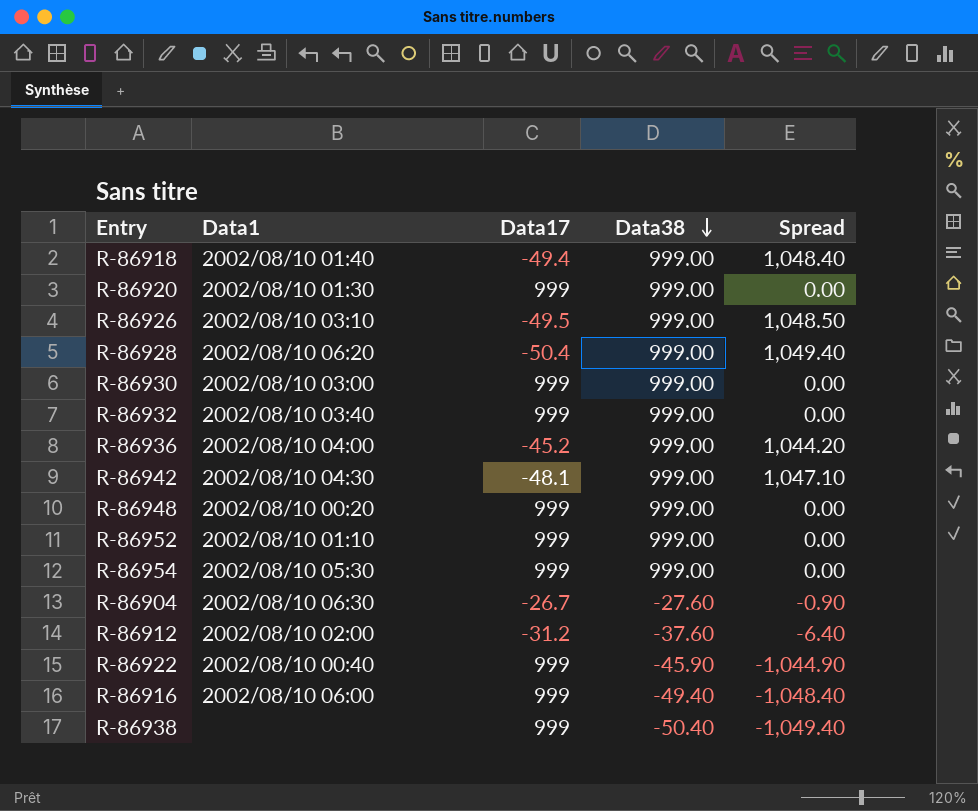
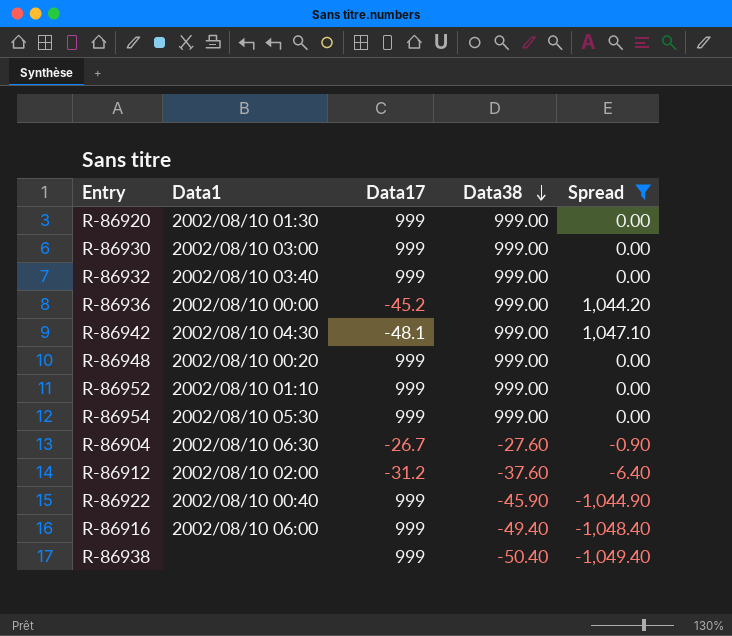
filter: none -> Spread <= 1,047.10
R-86936 | Data1: 2002/08/10 04:00 -> 2002/08/10 00:00

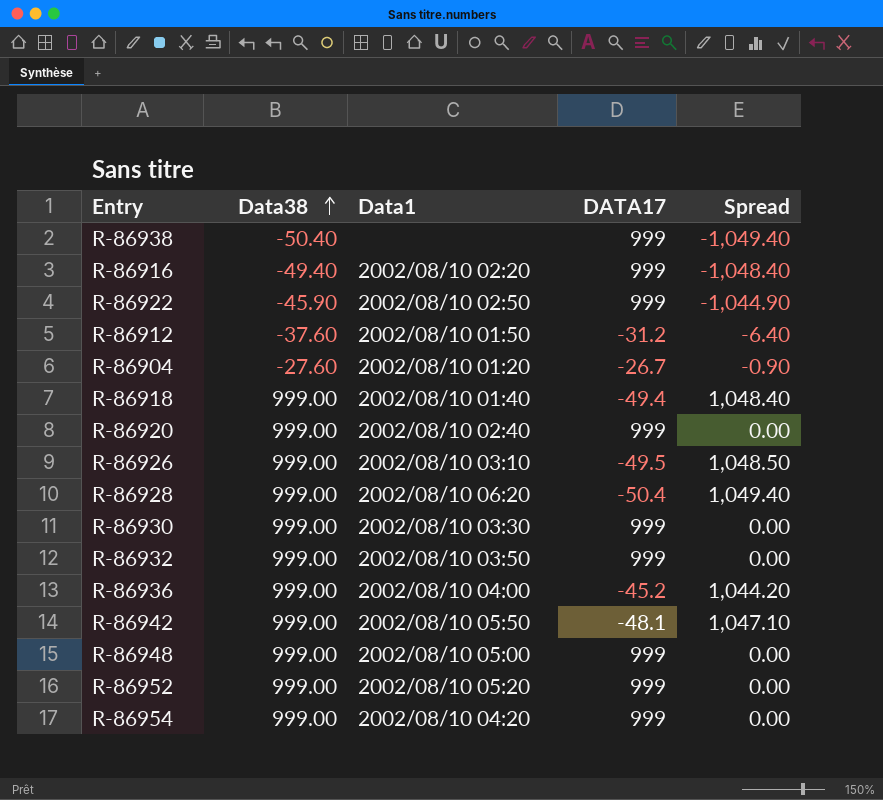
filter: Spread <= 1,047.10 -> none
row order: Data38 descending -> Data38 ascending
column Data38 | position: 4 -> 2
column name: Data17 -> DATA17
R-86916 | Data1: 2002/08/10 06:00 -> 2002/08/10 02:20
R-86922 | Data1: 2002/08/10 00:40 -> 2002/08/10 02:50
R-86912 | Data1: 2002/08/10 02:00 -> 2002/08/10 01:50
R-86904 | Data1: 2002/08/10 06:30 -> 2002/08/10 01:20
R-86920 | Data1: 2002/08/10 01:30 -> 2002/08/10 02:40
R-86930 | Data1: 2002/08/10 03:00 -> 2002/08/10 03:30
R-86932 | Data1: 2002/08/10 03:40 -> 2002/08/10 03:50
R-86936 | Data1: 2002/08/10 00:00 -> 2002/08/10 04:00
R-86942 | Data1: 2002/08/10 04:30 -> 2002/08/10 05:50
R-86948 | Data1: 2002/08/10 00:20 -> 2002/08/10 05:00
R-86952 | Data1: 2002/08/10 01:10 -> 2002/08/10 05:20
R-86954 | Data1: 2002/08/10 05:30 -> 2002/08/10 04:20

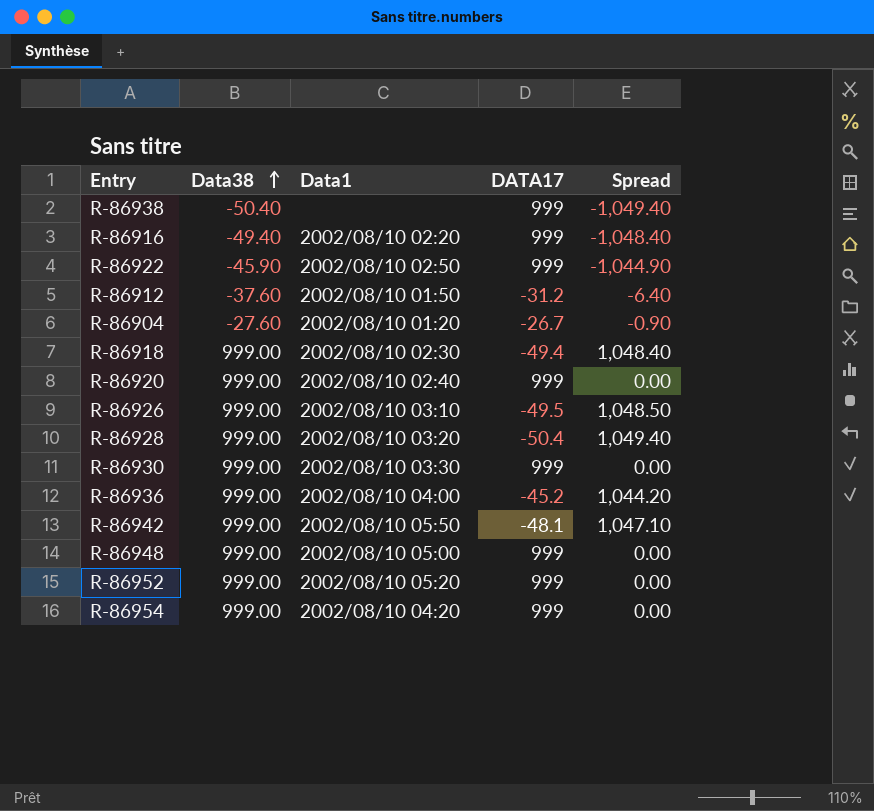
row R-86932: 999.00 | 2002/08/10 03:50 | 999 | 0.00 -> none
R-86918 | Data1: 2002/08/10 01:40 -> 2002/08/10 02:30
R-86928 | Data1: 2002/08/10 06:20 -> 2002/08/10 03:20

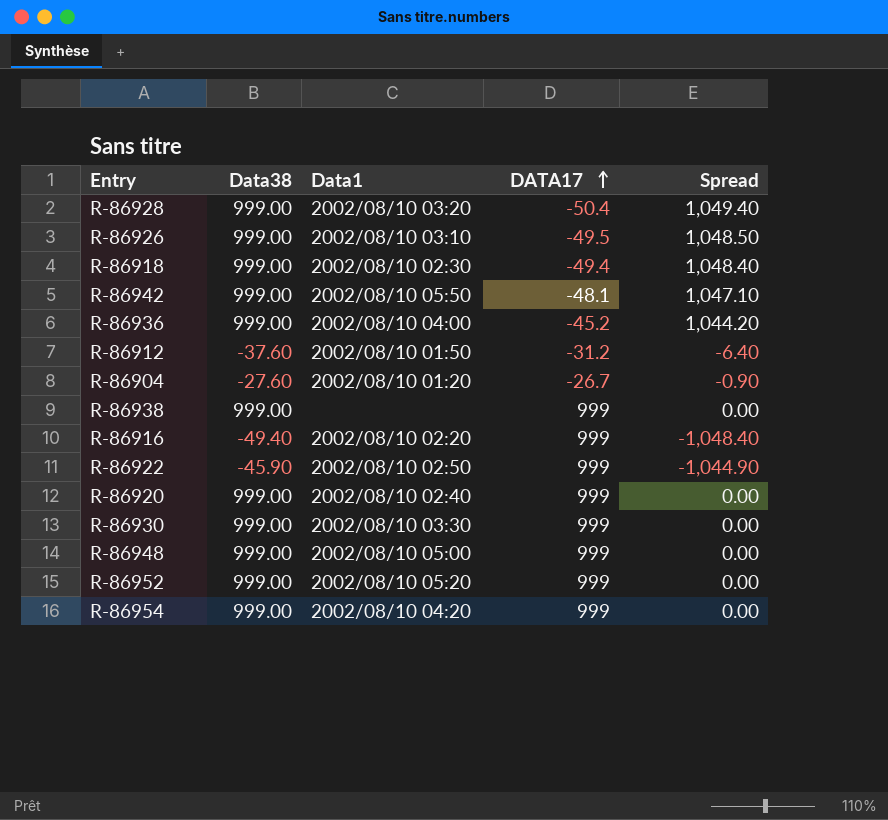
row order: Data38 ascending -> DATA17 ascending
R-86938 | Data38: -50.40 -> 999.00
R-86938 | Spread: -1,049.40 -> 0.00

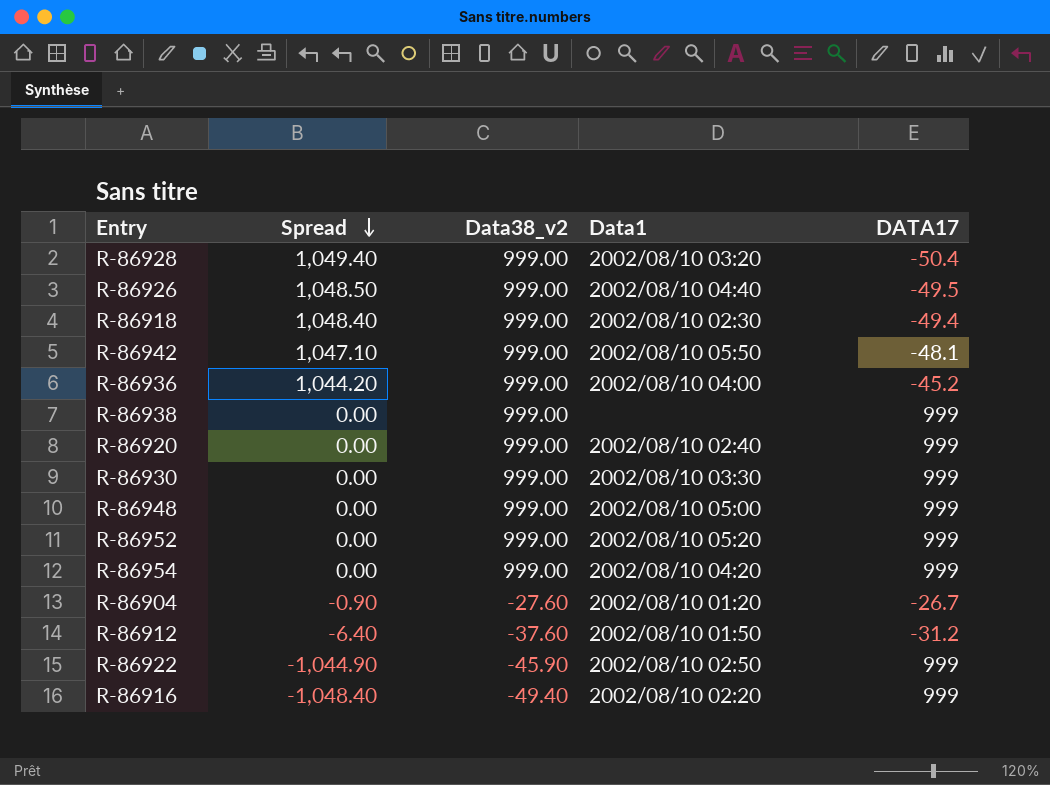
row order: DATA17 ascending -> Spread descending
column Spread | position: 5 -> 2
column name: Data38 -> Data38_v2
R-86926 | Data1: 2002/08/10 03:10 -> 2002/08/10 04:40

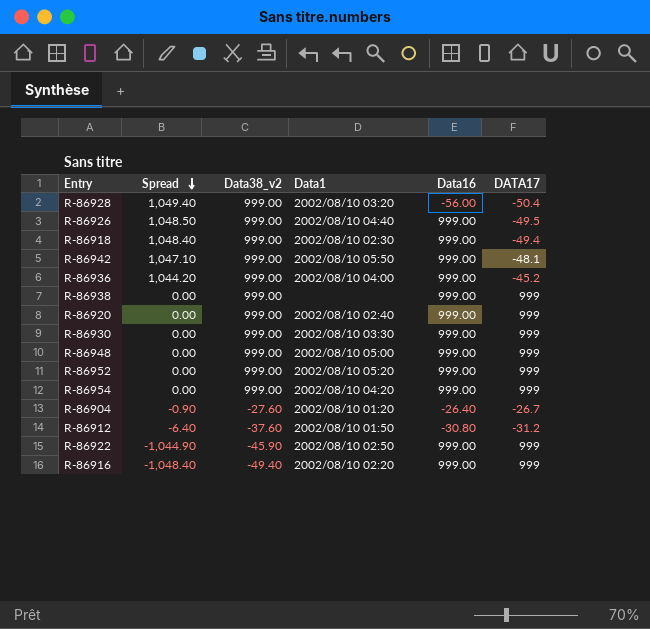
column Data16 | position: none -> 5

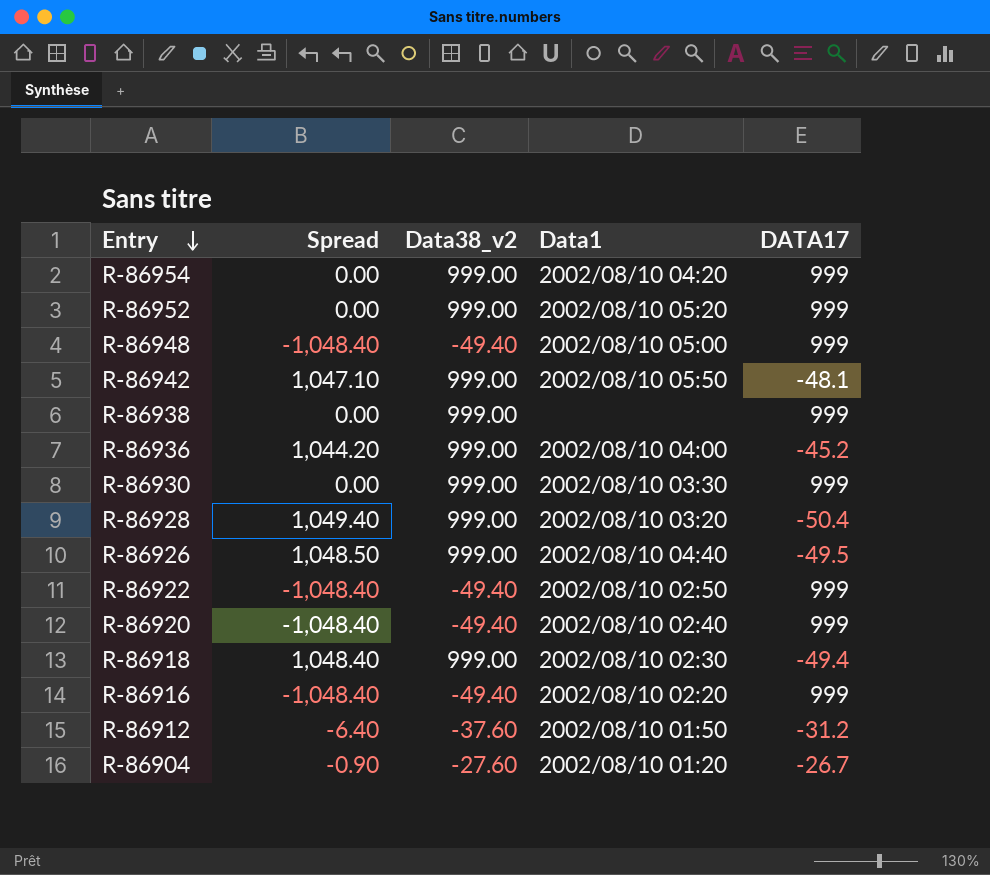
row order: Spread descending -> Entry descending
column Data16 | position: 5 -> none
R-86948 | Spread: 0.00 -> -1,048.40
R-86948 | Data38_v2: 999.00 -> -49.40
R-86922 | Spread: -1,044.90 -> -1,048.40
R-86922 | Data38_v2: -45.90 -> -49.40
R-86920 | Spread: 0.00 -> -1,048.40
R-86920 | Data38_v2: 999.00 -> -49.40

